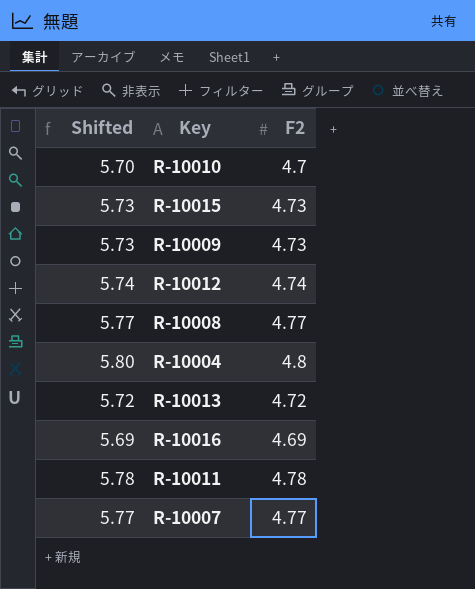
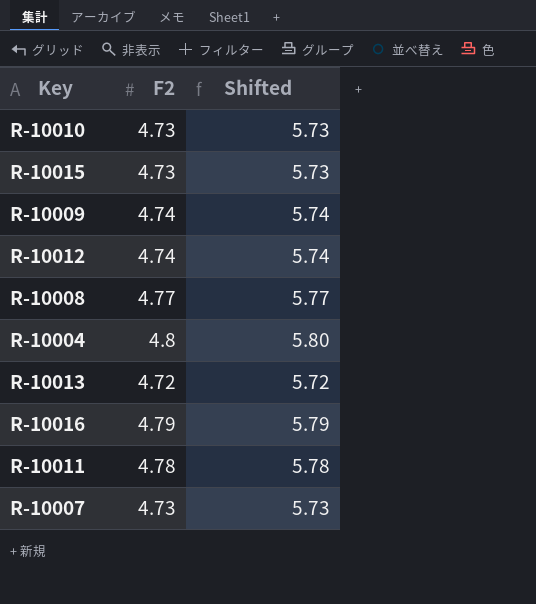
column Shifted | position: 1 -> 3
R-10010 | F2: 4.7 -> 4.73
R-10010 | Shifted: 5.70 -> 5.73
R-10009 | F2: 4.73 -> 4.74
R-10009 | Shifted: 5.73 -> 5.74
R-10016 | F2: 4.69 -> 4.79
R-10016 | Shifted: 5.69 -> 5.79
R-10007 | F2: 4.77 -> 4.73
R-10007 | Shifted: 5.77 -> 5.73

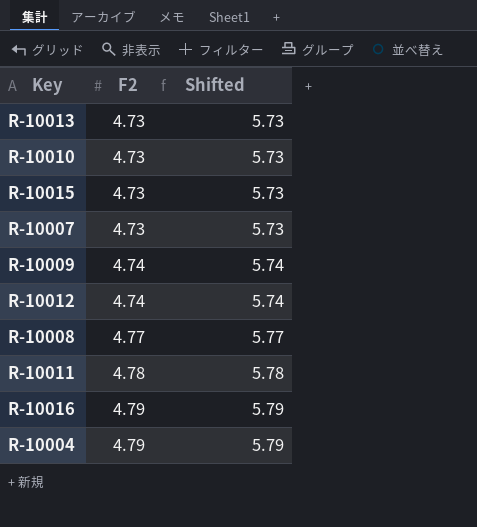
row order: none -> F2 ascending
R-10013 | F2: 4.72 -> 4.73
R-10013 | Shifted: 5.72 -> 5.73
R-10004 | F2: 4.8 -> 4.79
R-10004 | Shifted: 5.80 -> 5.79

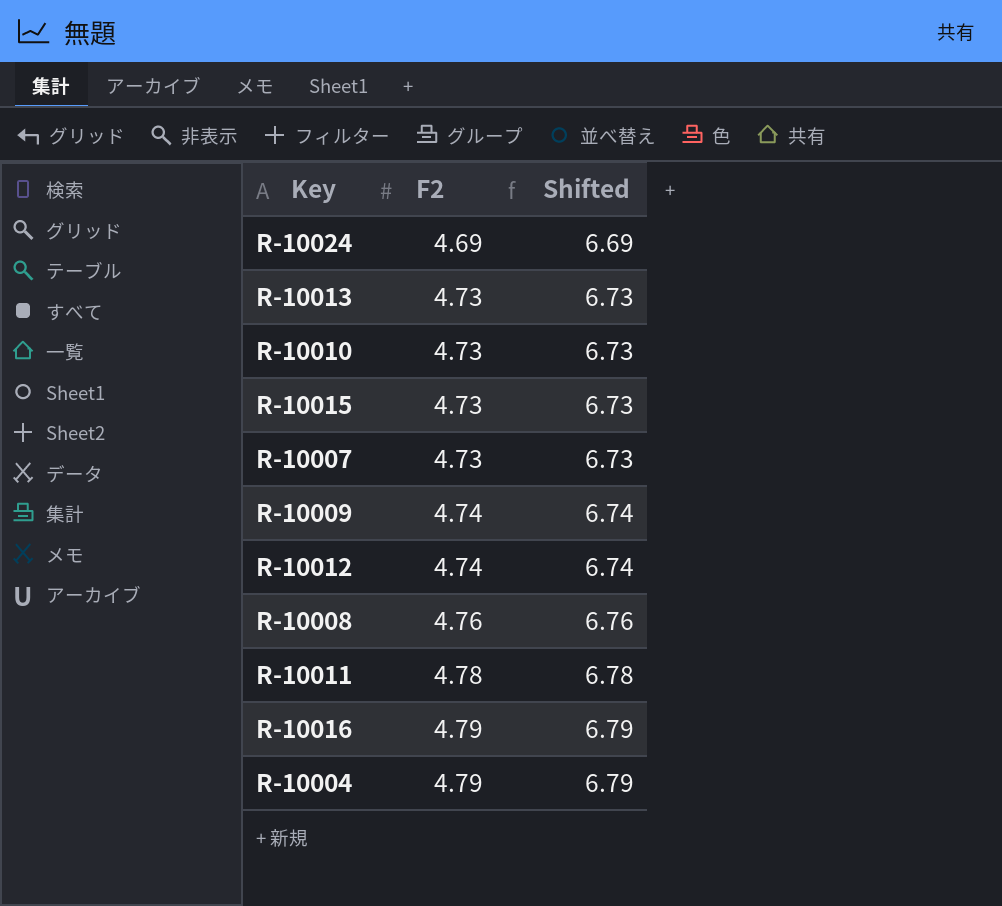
column Shifted | formula: [F2] + 1 -> [F2] + 2
row R-10024: none -> 4.69 | 6.69
R-10008 | F2: 4.77 -> 4.76

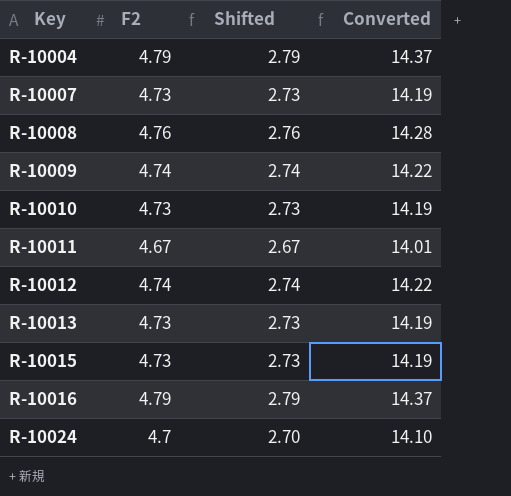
row order: F2 ascending -> Key ascending
column Shifted | formula: [F2] + 2 -> [F2] - 2
column Converted | formula: none -> [F2] * 3
R-10011 | F2: 4.78 -> 4.67
R-10024 | F2: 4.69 -> 4.7

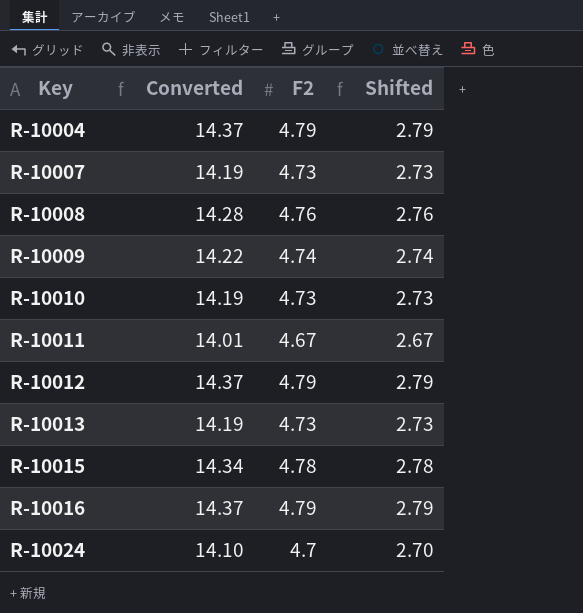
column Converted | position: 4 -> 2
R-10012 | Converted: 14.22 -> 14.37
R-10012 | F2: 4.74 -> 4.79
R-10012 | Shifted: 2.74 -> 2.79
R-10015 | Converted: 14.19 -> 14.34
R-10015 | F2: 4.73 -> 4.78
R-10015 | Shifted: 2.73 -> 2.78

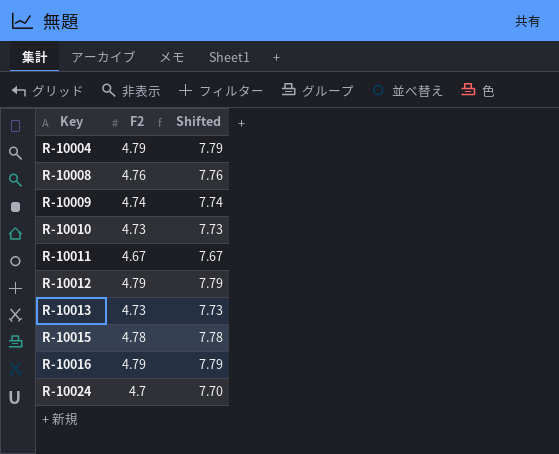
column Converted | formula: [F2] * 3 -> none
column Shifted | formula: [F2] - 2 -> [F2] + 3
row R-10007: 14.19 | 4.73 | 2.73 -> none

